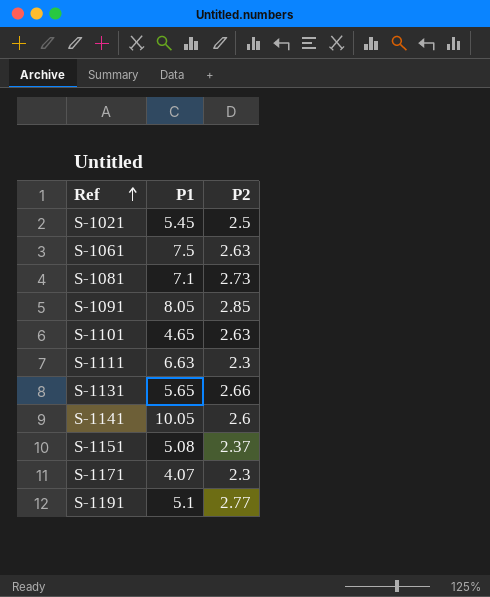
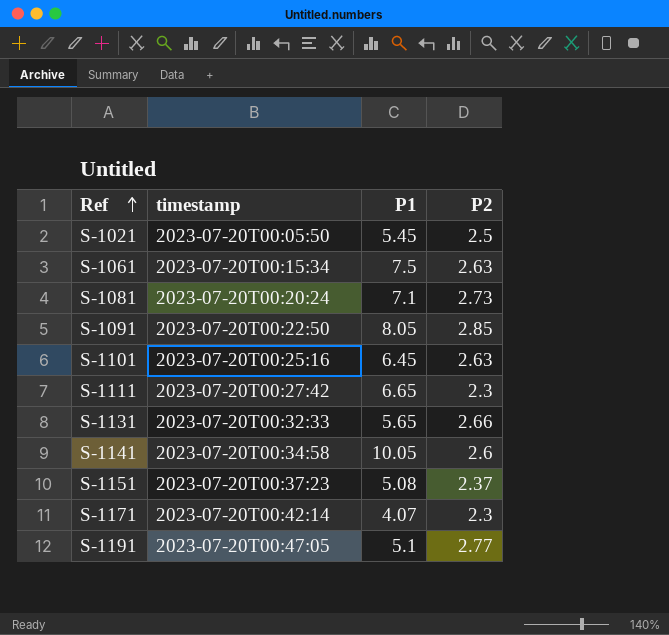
column timestamp | position: none -> 2
S-1101 | P1: 4.65 -> 6.45
S-1111 | P1: 6.63 -> 6.65

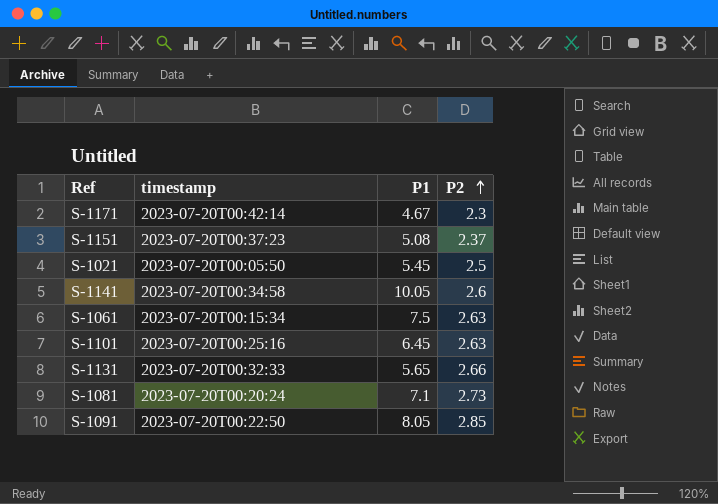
row order: Ref ascending -> P2 ascending
row S-1111: 2023-07-20T00:27:42 | 6.65 | 2.3 -> none
row S-1191: 2023-07-20T00:47:05 | 5.1 | 2.77 -> none
S-1171 | P1: 4.07 -> 4.67

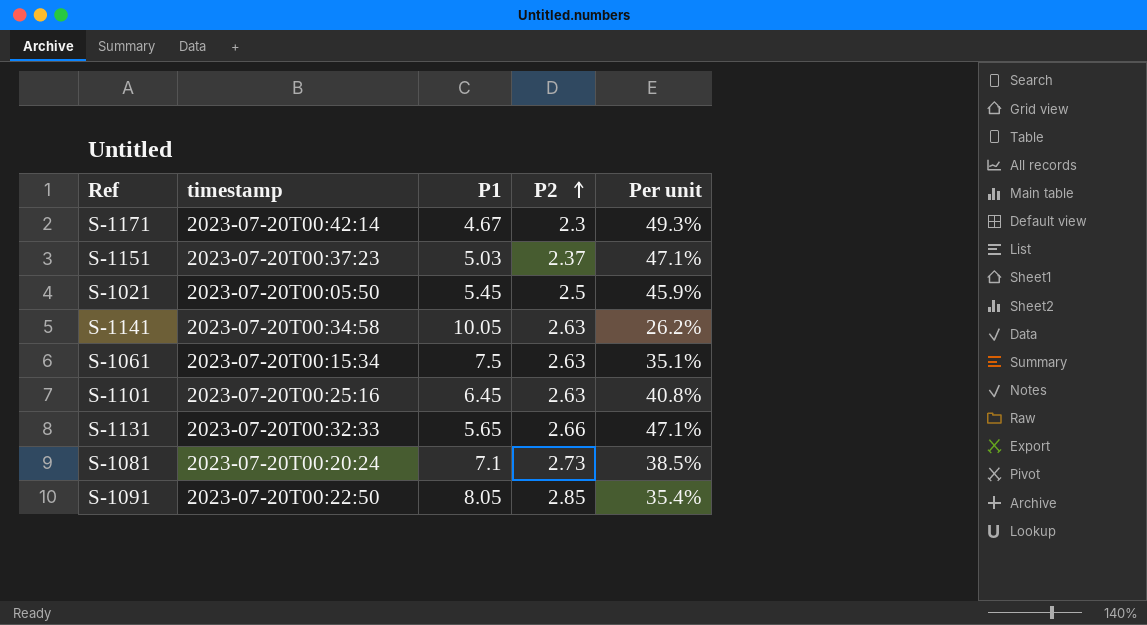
column Per unit | formula: none -> [P2] / [P1]
S-1151 | P1: 5.08 -> 5.03
S-1141 | P2: 2.6 -> 2.63

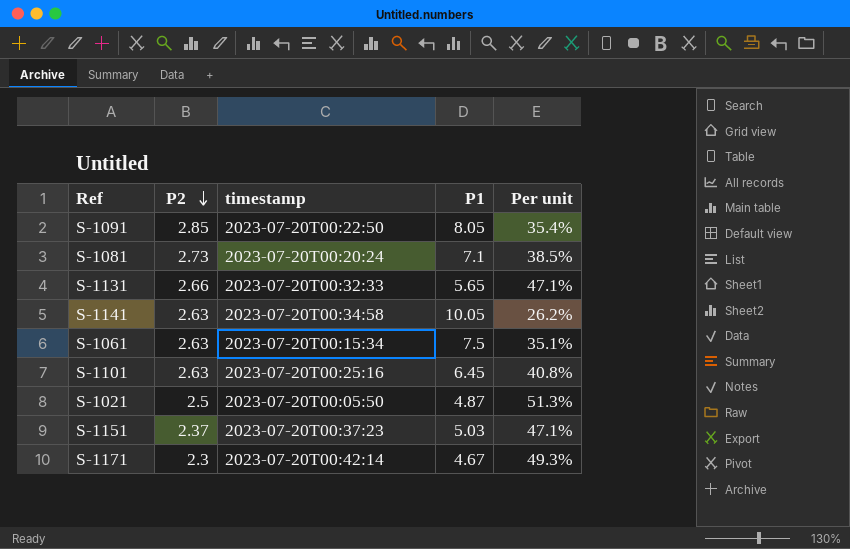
row order: P2 ascending -> P2 descending
column P2 | position: 4 -> 2
S-1021 | P1: 5.45 -> 4.87
S-1021 | Per unit: 45.9% -> 51.3%

